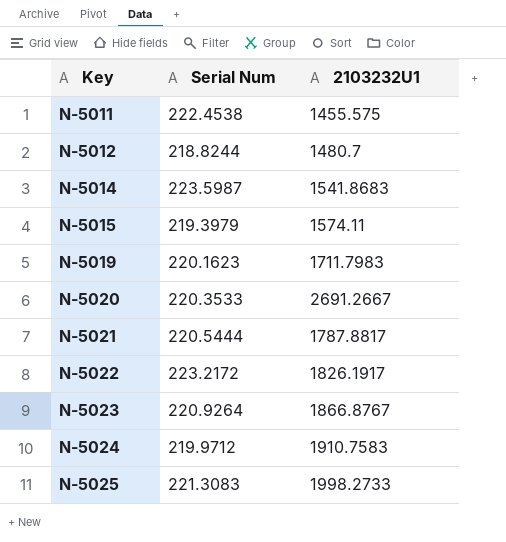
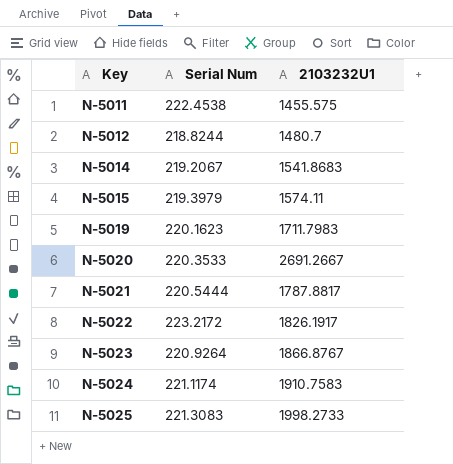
N-5014 | Serial Num: 223.5987 -> 219.2067
N-5024 | Serial Num: 219.9712 -> 221.1174

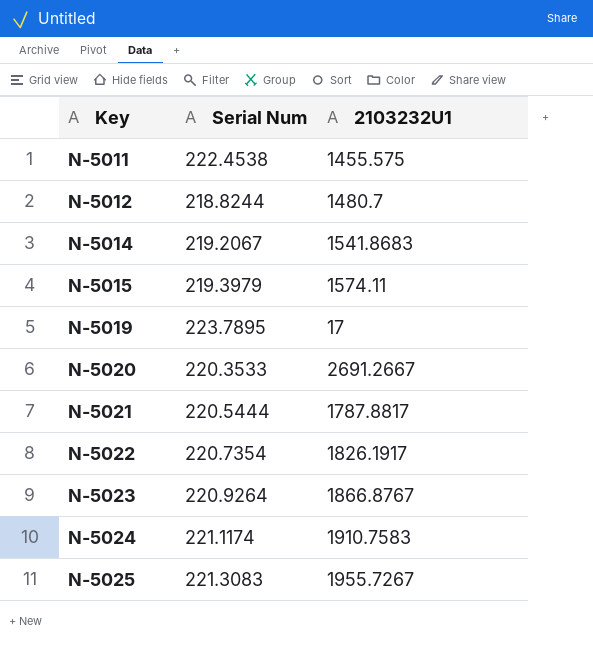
N-5019 | Serial Num: 220.1623 -> 223.7895
N-5019 | 2103232U1: 1711.7983 -> 17
N-5022 | Serial Num: 223.2172 -> 220.7354
N-5025 | 2103232U1: 1998.2733 -> 1955.7267

